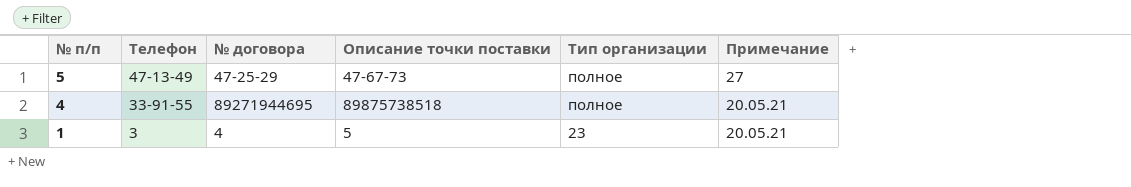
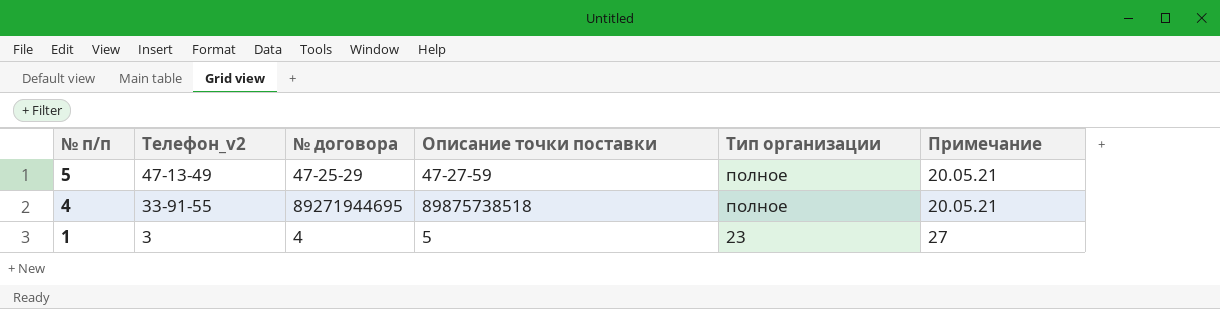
column name: Телефон -> Телефон_v2
5 | Описание точки поставки: 47-67-73 -> 47-27-59
5 | Примечание: 27 -> 20.05.21
1 | Примечание: 20.05.21 -> 27

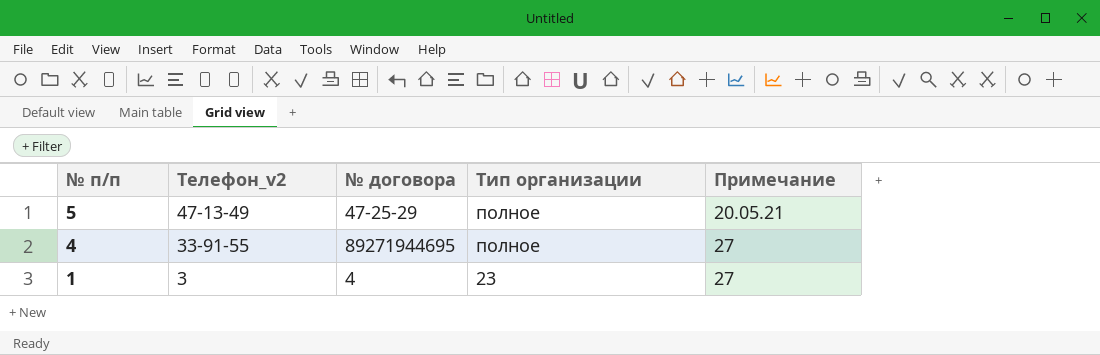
column Описание точки поставки | position: 4 -> none
4 | Примечание: 20.05.21 -> 27

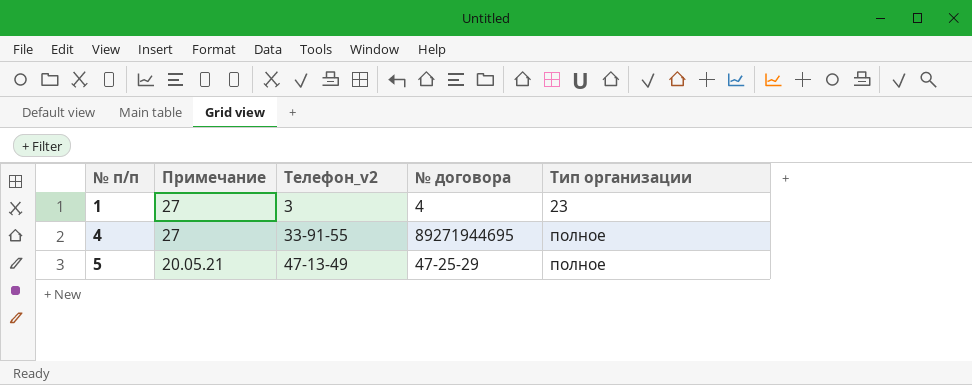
row order: № п/п descending -> № п/п ascending
column Примечание | position: 5 -> 2

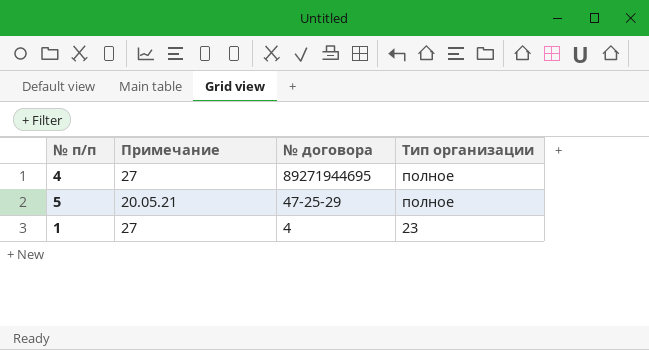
row order: № п/п ascending -> № договора descending
column Телефон_v2 | position: 3 -> none

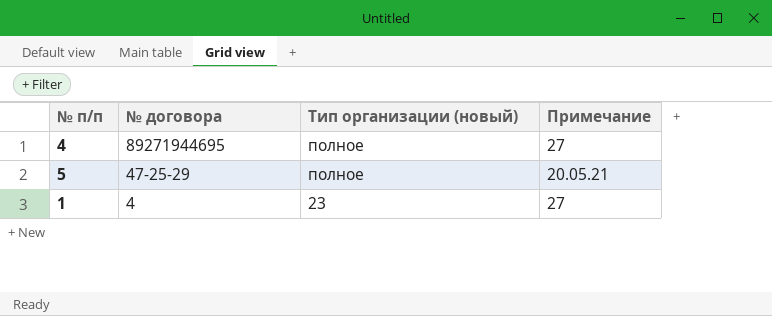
column name: Тип организации -> Тип организации (новый)
column Примечание | position: 2 -> 4

